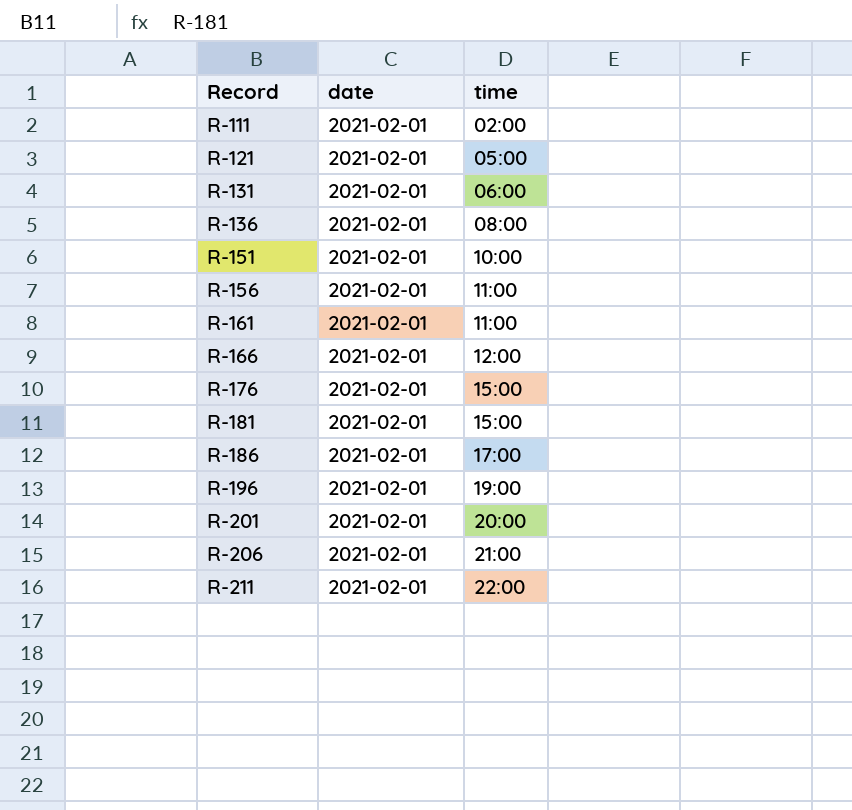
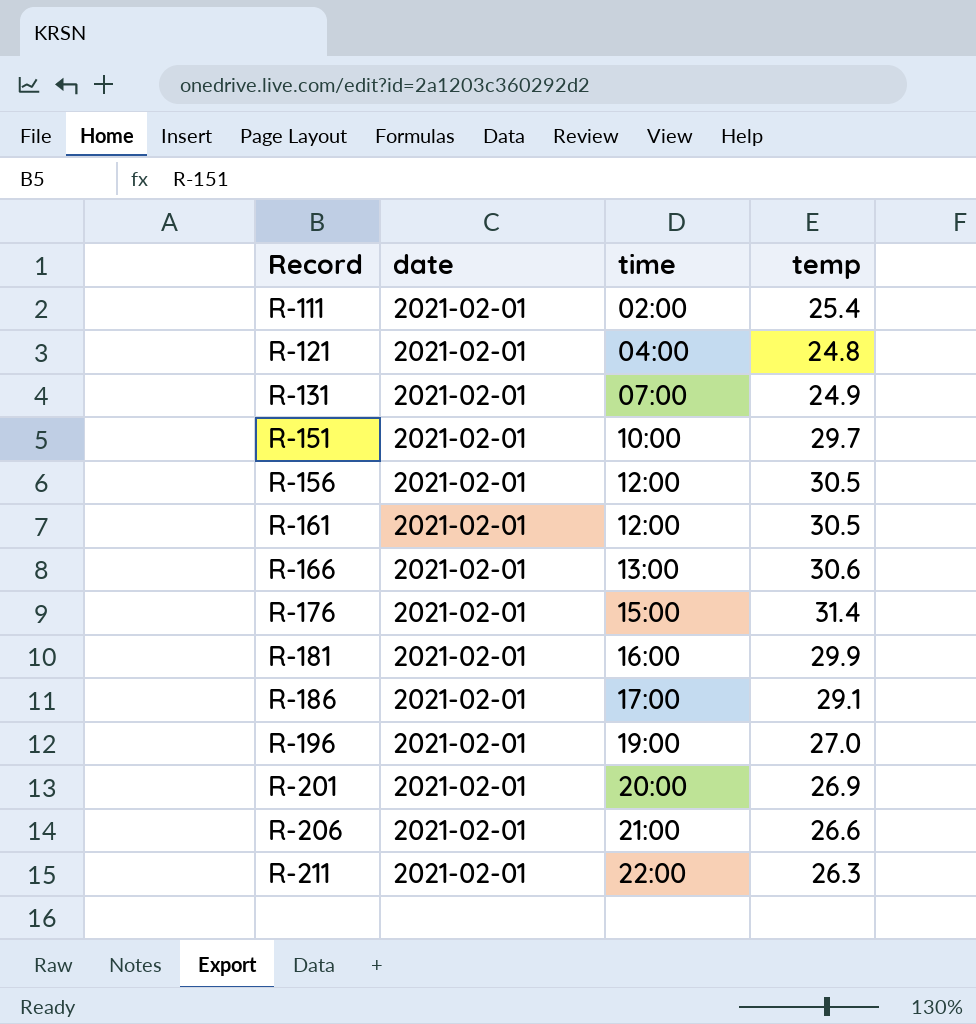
column temp | position: none -> 4
row R-136: 2021-02-01 | 08:00 -> none
R-121 | time: 05:00 -> 04:00
R-131 | time: 06:00 -> 07:00
R-156 | time: 11:00 -> 12:00
R-161 | time: 11:00 -> 12:00
R-166 | time: 12:00 -> 13:00
R-181 | time: 15:00 -> 16:00

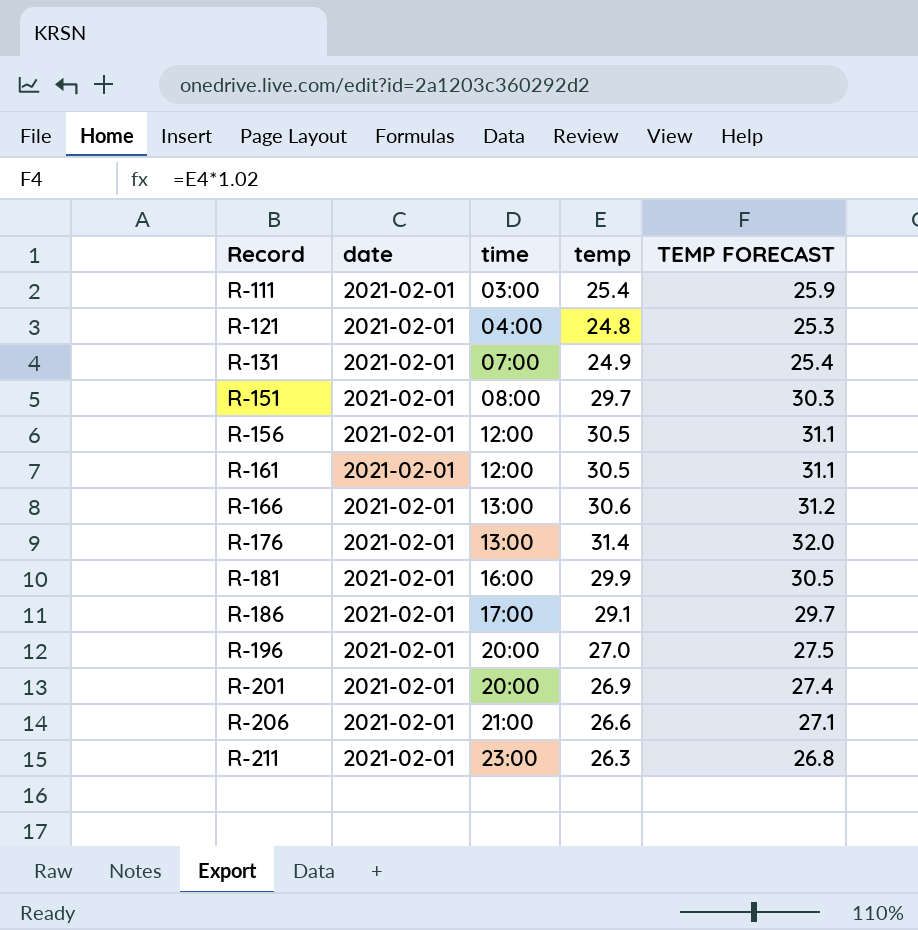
column TEMP FORECAST | formula: none -> [temp] * 1.02
R-111 | time: 02:00 -> 03:00
R-151 | time: 10:00 -> 08:00
R-176 | time: 15:00 -> 13:00
R-196 | time: 19:00 -> 20:00
R-211 | time: 22:00 -> 23:00

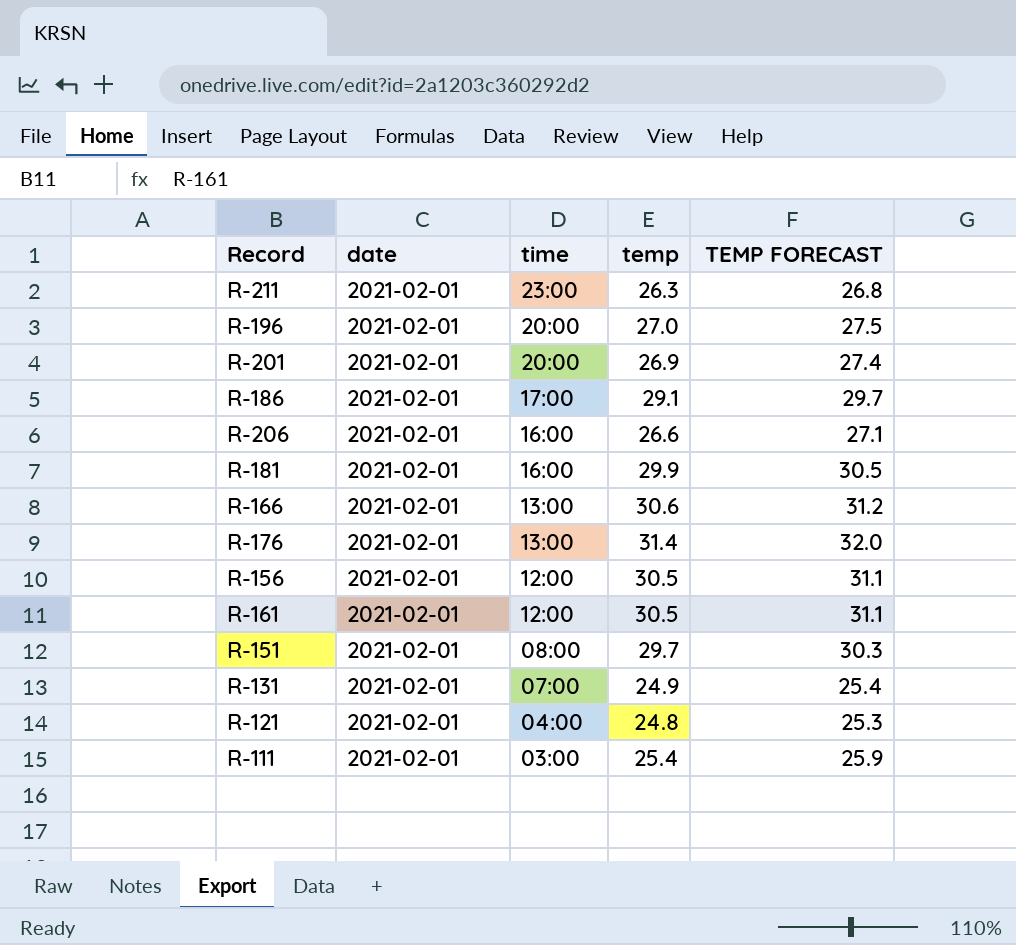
row order: Record ascending -> time descending
R-206 | time: 21:00 -> 16:00

